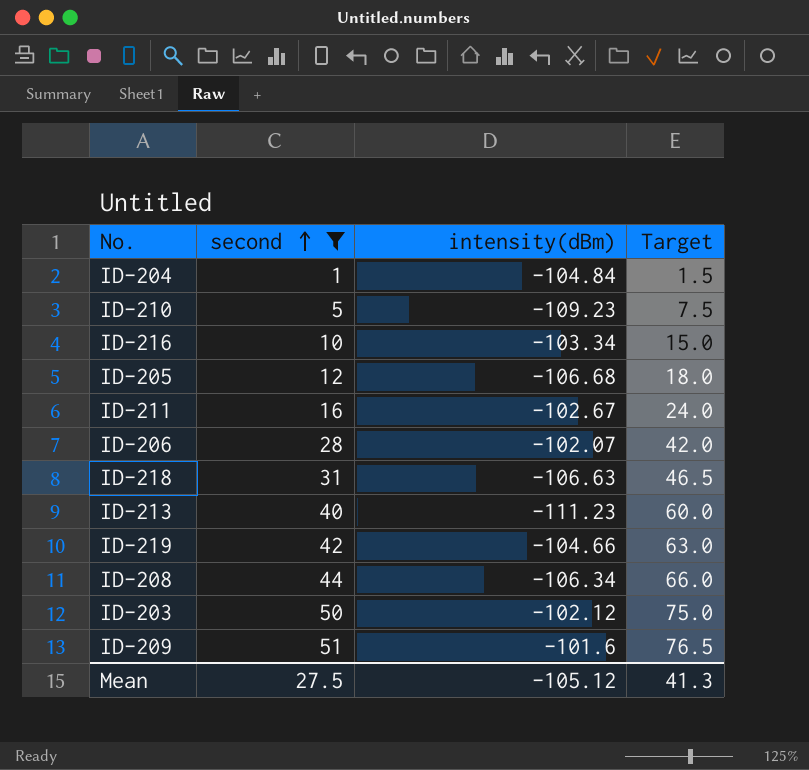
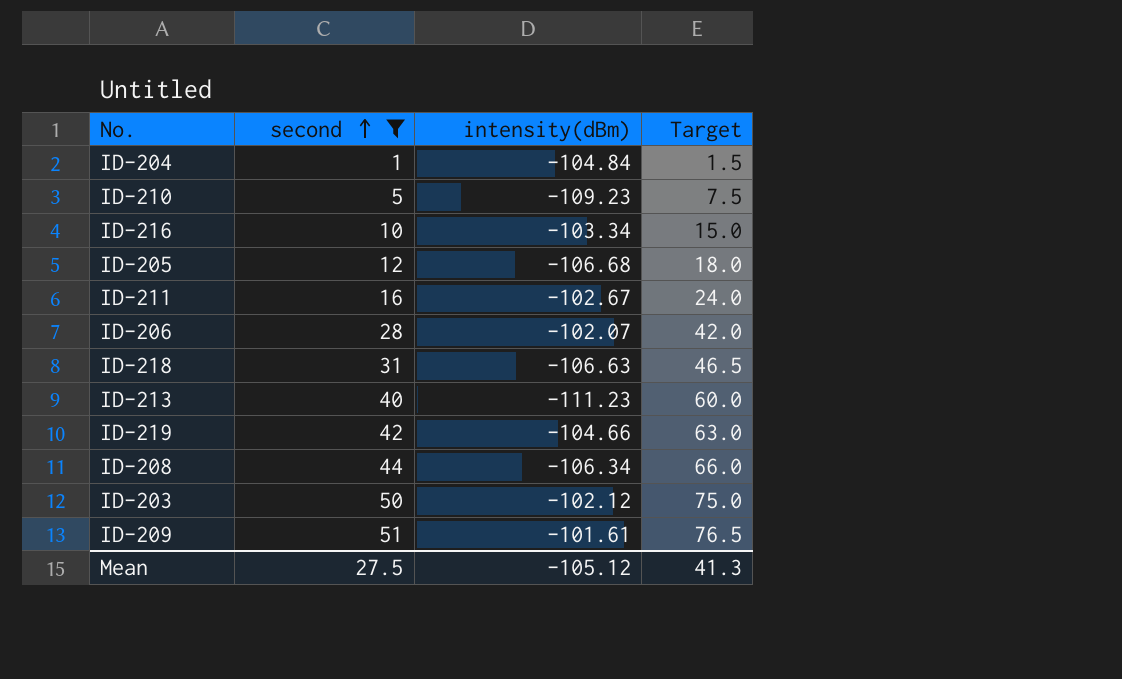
ID-209 | intensity(dBm): -101.6 -> -101.61

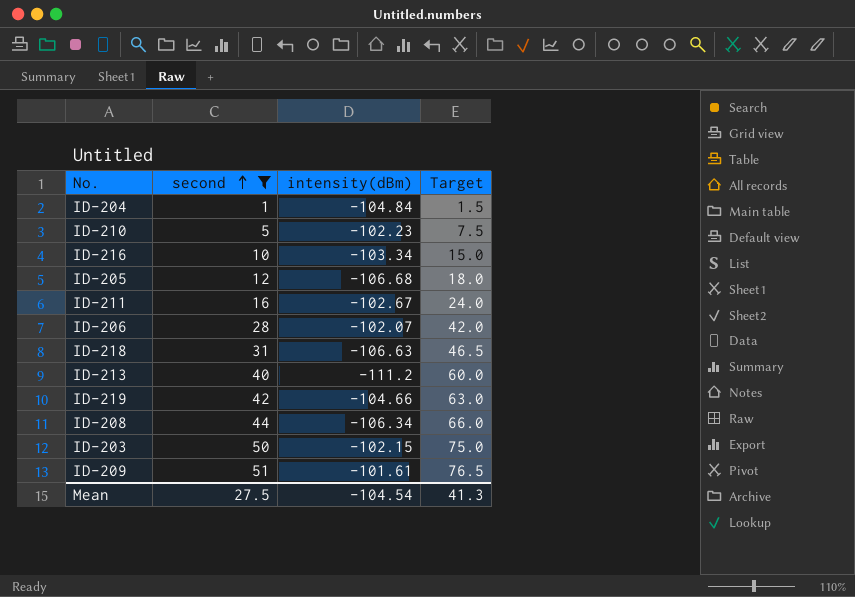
ID-210 | intensity(dBm): -109.23 -> -102.23
ID-213 | intensity(dBm): -111.23 -> -111.2
ID-203 | intensity(dBm): -102.12 -> -102.15
Mean | intensity(dBm): -105.12 -> -104.54

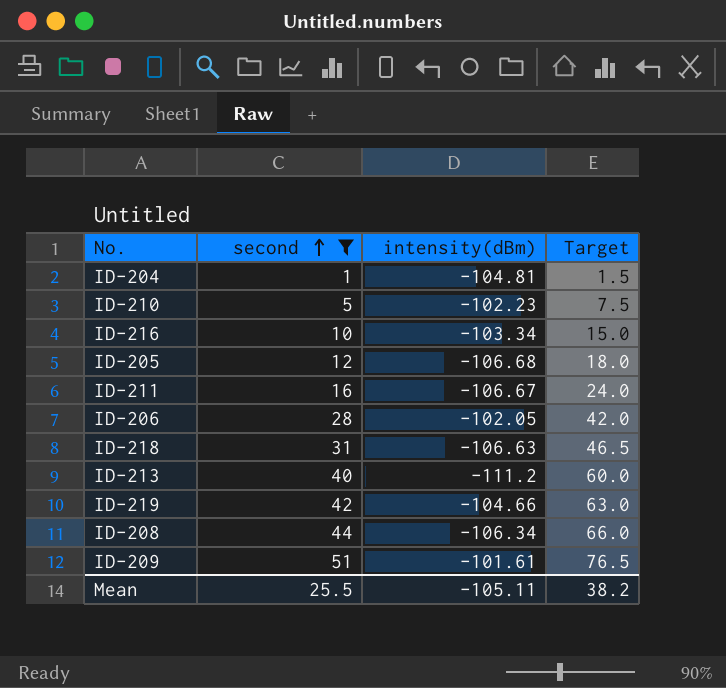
row ID-203: 50 | -102.15 | 75.0 -> none
ID-204 | intensity(dBm): -104.84 -> -104.81
ID-211 | intensity(dBm): -102.67 -> -106.67
ID-206 | intensity(dBm): -102.07 -> -102.05
Mean | second: 27.5 -> 25.5
Mean | intensity(dBm): -104.54 -> -105.11
Mean | Target: 41.3 -> 38.2

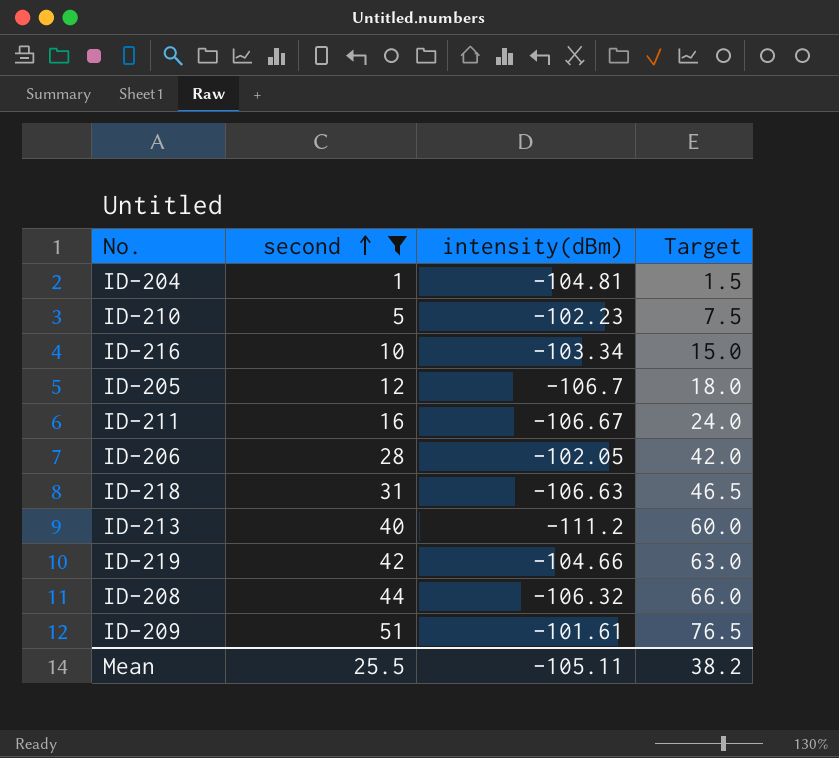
ID-205 | intensity(dBm): -106.68 -> -106.7
ID-208 | intensity(dBm): -106.34 -> -106.32

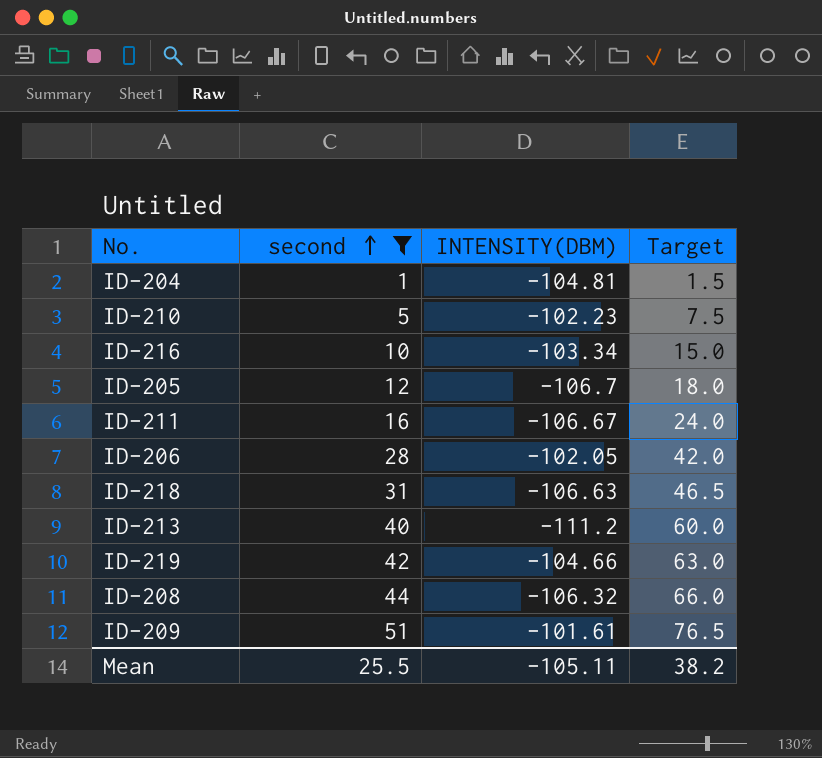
column name: intensity(dBm) -> INTENSITY(DBM)

